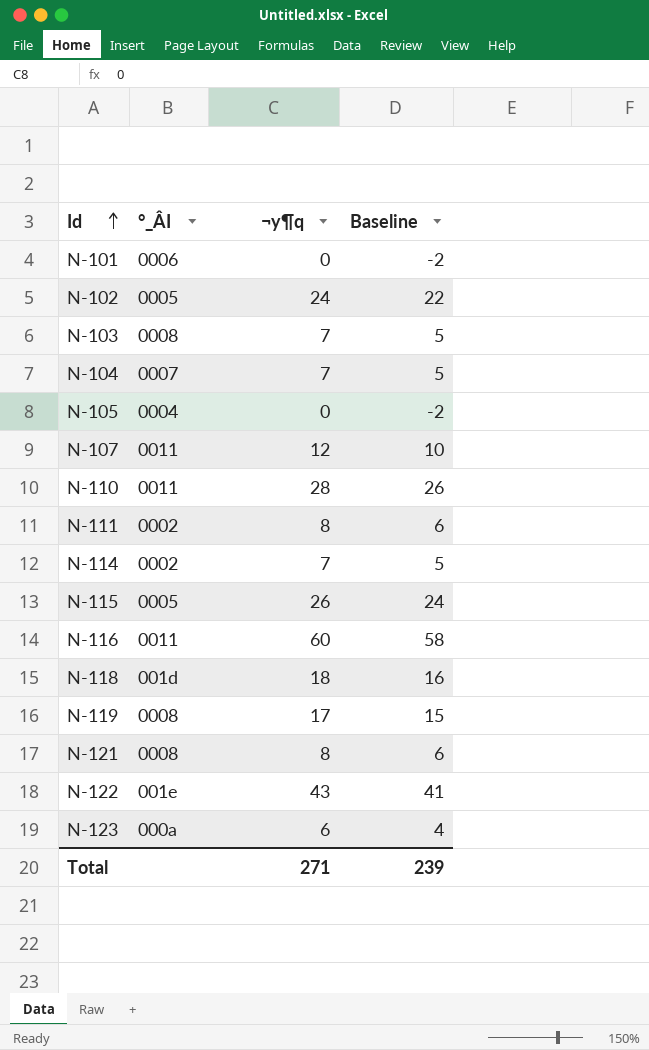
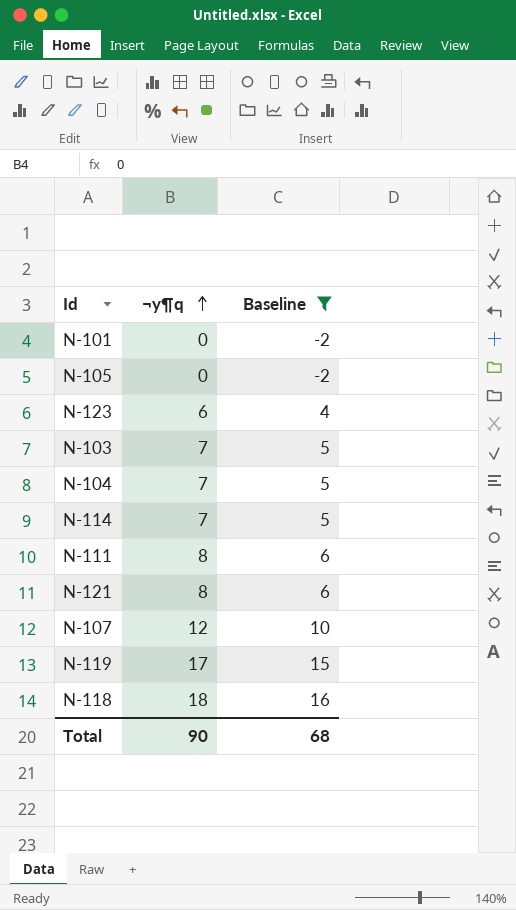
filter: none -> Baseline <= 16
row order: Id ascending -> ¬y¶q ascending
column °_ÂI | position: 2 -> none
Total | ¬y¶q: 271 -> 90
Total | Baseline: 239 -> 68

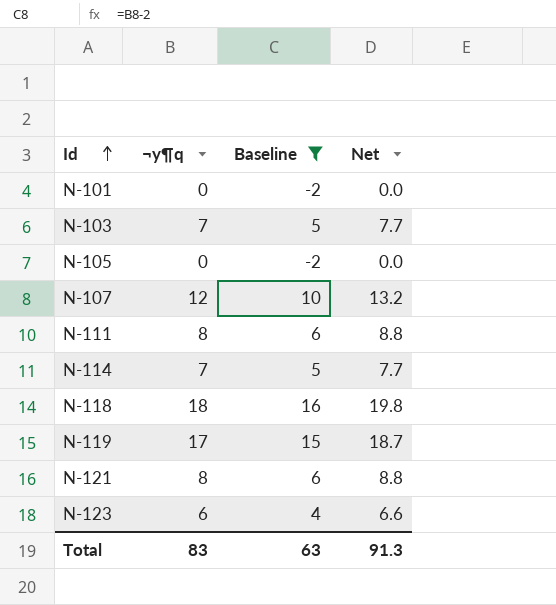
row order: ¬y¶q ascending -> Id ascending
column Net | formula: none -> [¬y¶q] * 1.1
row N-104: 7 | 5 -> none
Total | ¬y¶q: 90 -> 83
Total | Baseline: 68 -> 63

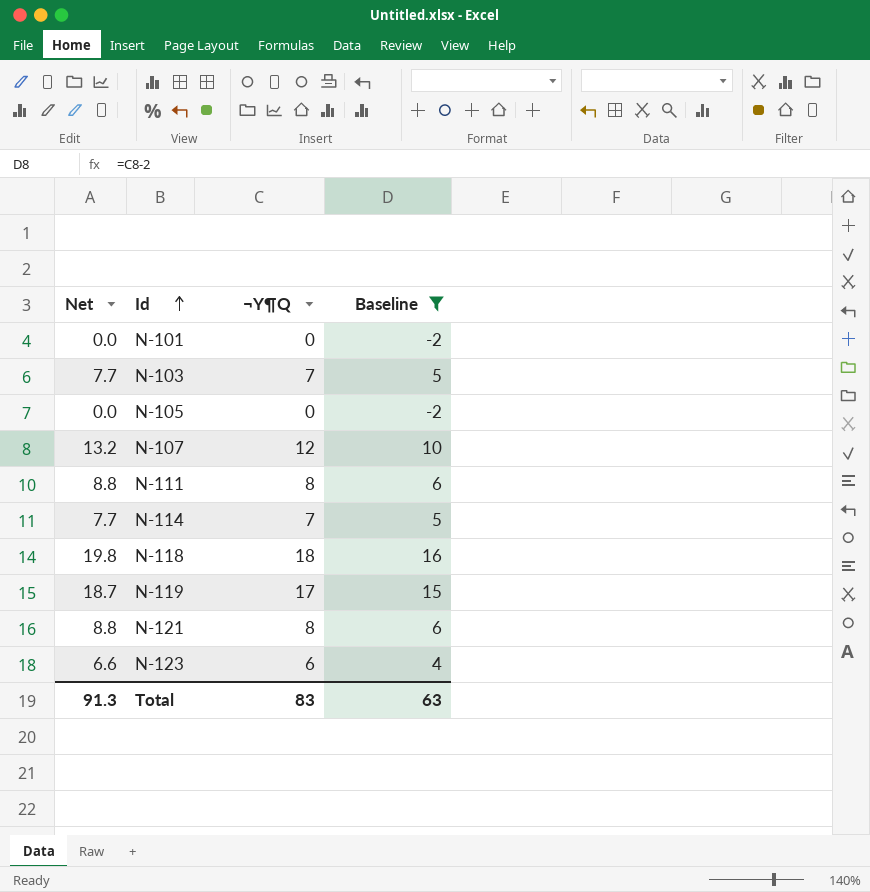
column Net | position: 4 -> 1
column name: ¬y¶q -> ¬Y¶Q

